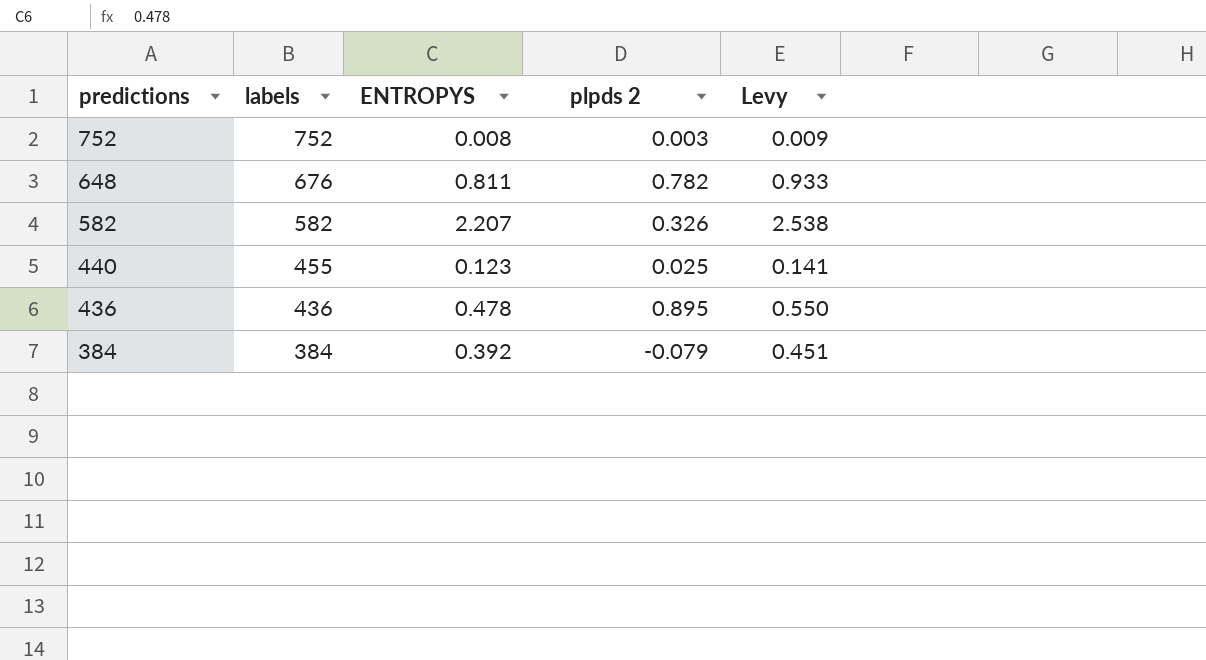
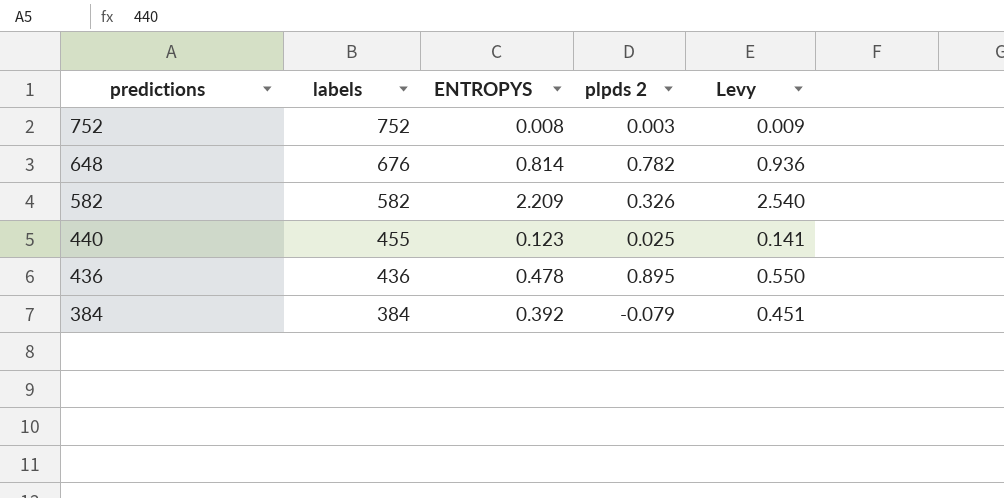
648 | ENTROPYS: 0.811 -> 0.814
648 | Levy: 0.933 -> 0.936
582 | ENTROPYS: 2.207 -> 2.209
582 | Levy: 2.538 -> 2.540

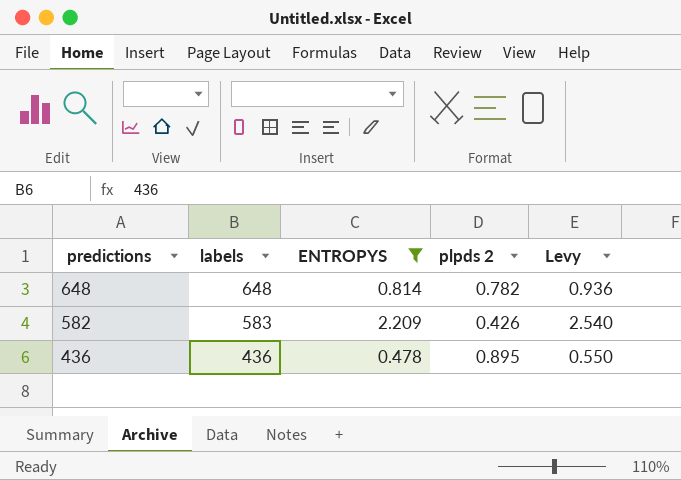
filter: none -> ENTROPYS >= 0.478
648 | labels: 676 -> 648
582 | labels: 582 -> 583
582 | plpds 2: 0.326 -> 0.426

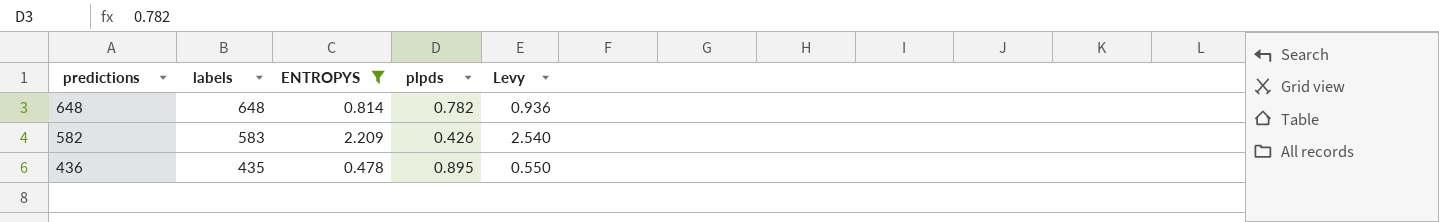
column name: plpds 2 -> plpds
436 | labels: 436 -> 435

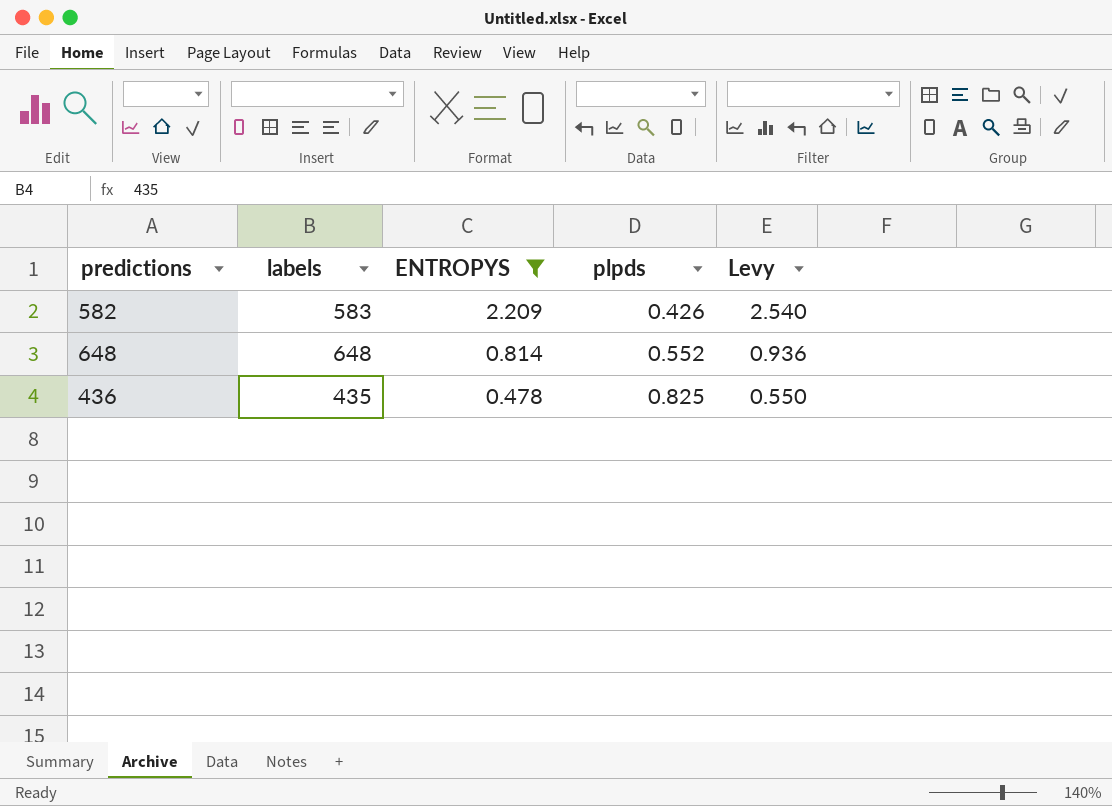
row order: predictions descending -> ENTROPYS descending
648 | plpds: 0.782 -> 0.552
436 | plpds: 0.895 -> 0.825

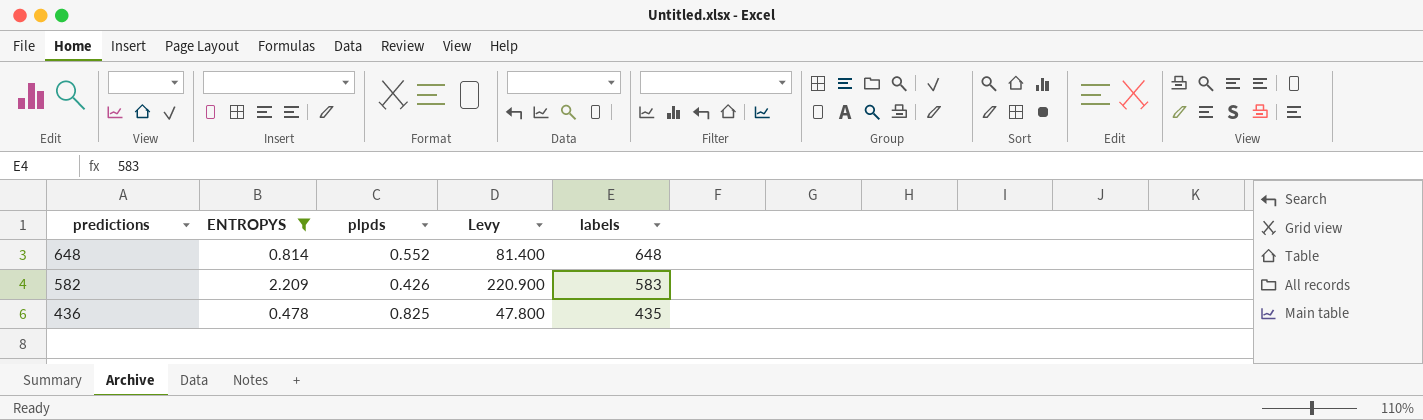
row order: ENTROPYS descending -> predictions descending
column Levy | formula: [ENTROPYS] * 1.15 -> [ENTROPYS] * 100
column labels | position: 2 -> 5

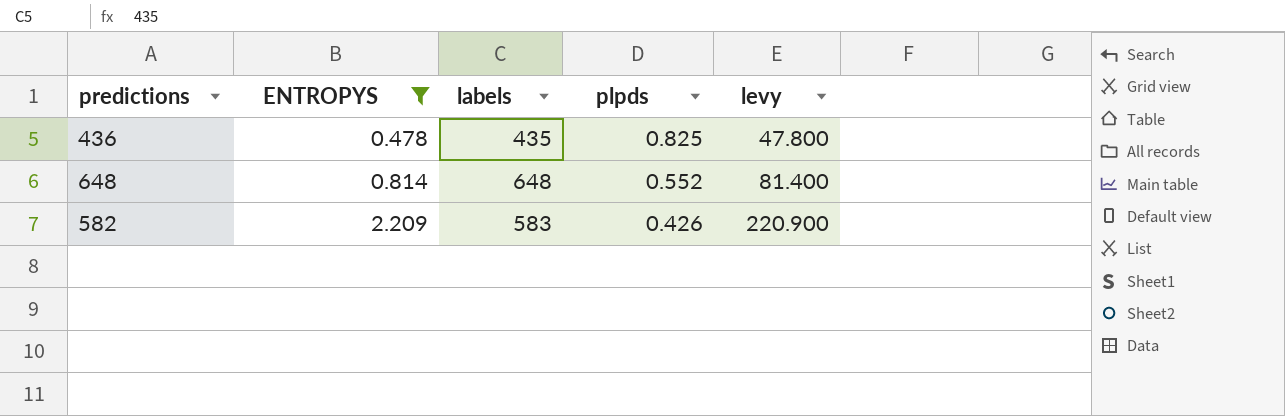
row order: predictions descending -> ENTROPYS ascending
column labels | position: 5 -> 3
column name: Levy -> levy

